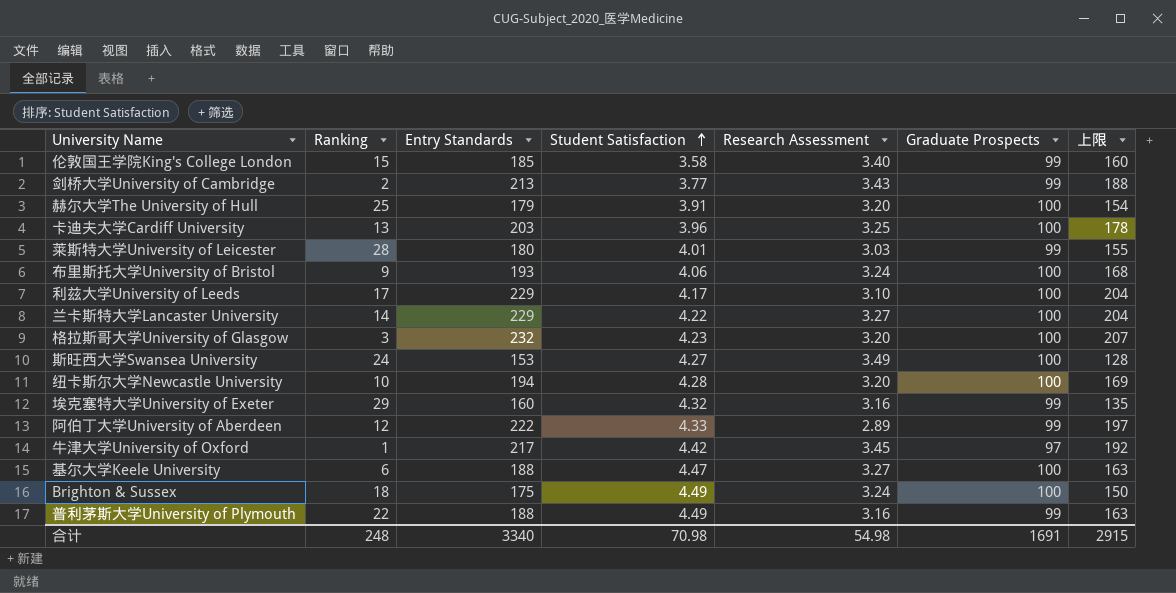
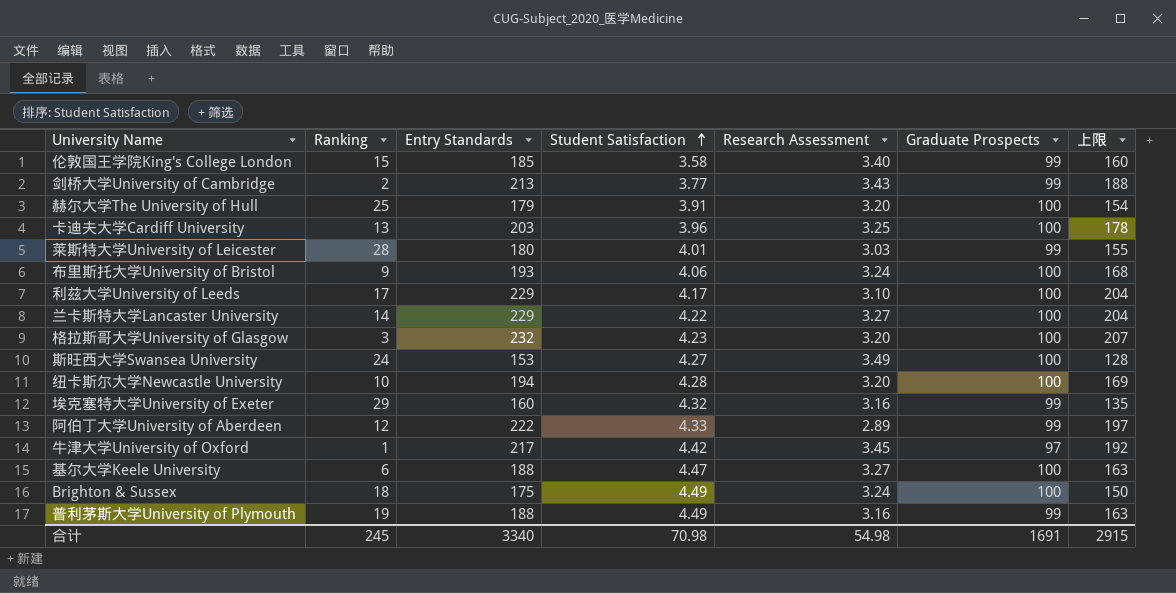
普利茅斯大学University of Plymouth | Ranking: 22 -> 19
合计 | Ranking: 248 -> 245

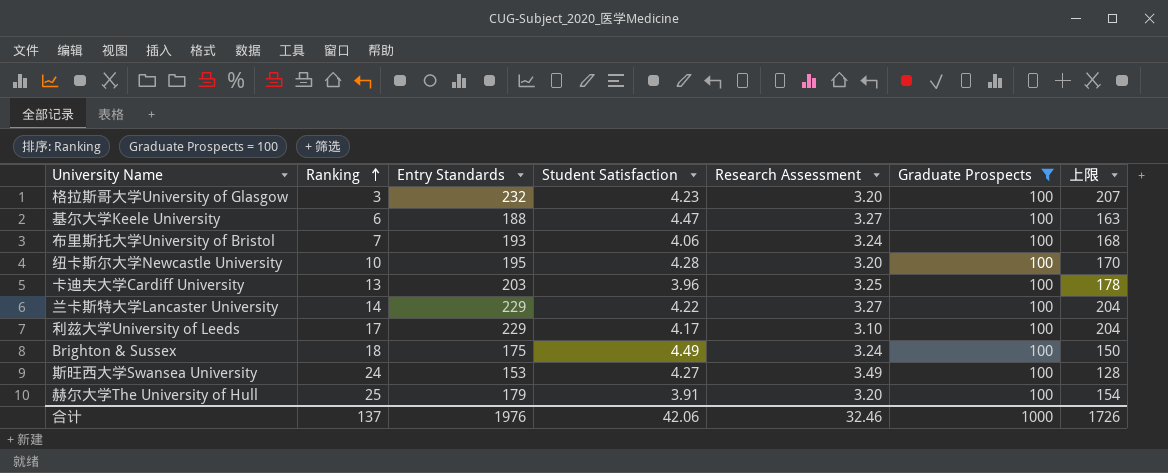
filter: none -> Graduate Prospects = 100
row order: Student Satisfaction ascending -> Ranking ascending
布里斯托大学University of Bristol | Ranking: 9 -> 7
纽卡斯尔大学Newcastle University | Entry Standards: 194 -> 195
纽卡斯尔大学Newcastle University | 上限: 169 -> 170
合计 | Ranking: 245 -> 137
合计 | Entry Standards: 3340 -> 1976
合计 | Student Satisfaction: 70.98 -> 42.06
合计 | Research Assessment: 54.98 -> 32.46
合计 | Graduate Prospects: 1691 -> 1000
合计 | 上限: 2915 -> 1726

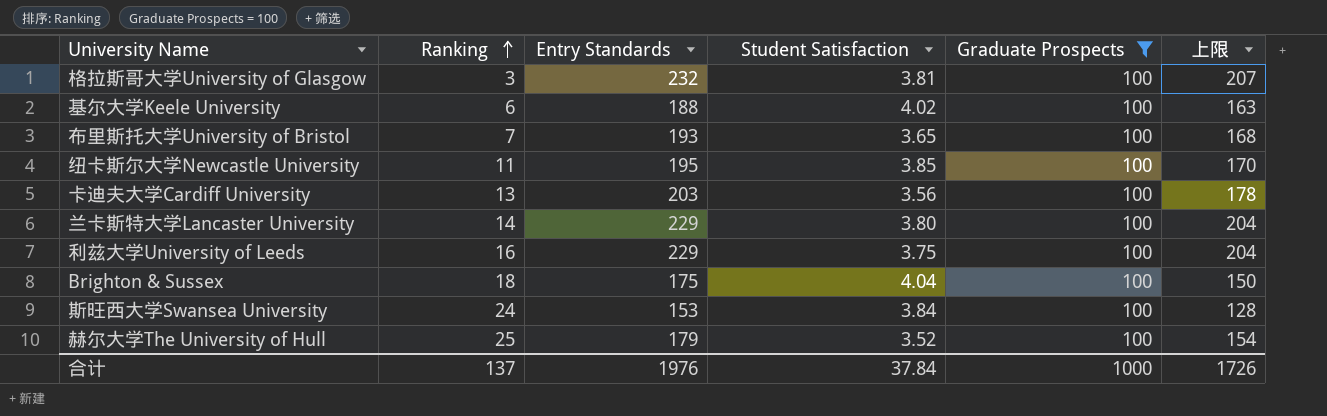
column Research Assessment | position: 5 -> none
格拉斯哥大学University of Glasgow | Student Satisfaction: 4.23 -> 3.81
基尔大学Keele University | Student Satisfaction: 4.47 -> 4.02
布里斯托大学University of Bristol | Student Satisfaction: 4.06 -> 3.65
纽卡斯尔大学Newcastle University | Ranking: 10 -> 11
纽卡斯尔大学Newcastle University | Student Satisfaction: 4.28 -> 3.85
卡迪夫大学Cardiff University | Student Satisfaction: 3.96 -> 3.56
兰卡斯特大学Lancaster University | Student Satisfaction: 4.22 -> 3.80
利兹大学University of Leeds | Ranking: 17 -> 16
利兹大学University of Leeds | Student Satisfaction: 4.17 -> 3.75
Brighton & Sussex | Student Satisfaction: 4.49 -> 4.04
斯旺西大学Swansea University | Student Satisfaction: 4.27 -> 3.84
赫尔大学The University of Hull | Student Satisfaction: 3.91 -> 3.52
合计 | Student Satisfaction: 42.06 -> 37.84

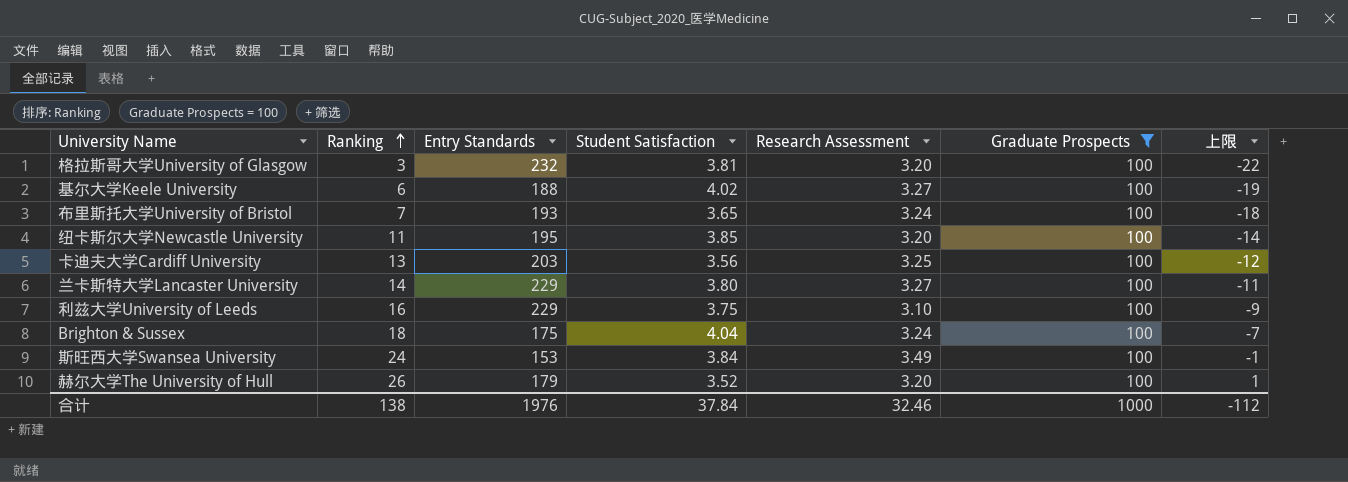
column Research Assessment | position: none -> 5
column 上限 | formula: [Entry Standards] - 25 -> [Ranking] - 25
赫尔大学The University of Hull | Ranking: 25 -> 26
合计 | Ranking: 137 -> 138
合计 | 上限: 1726 -> -112

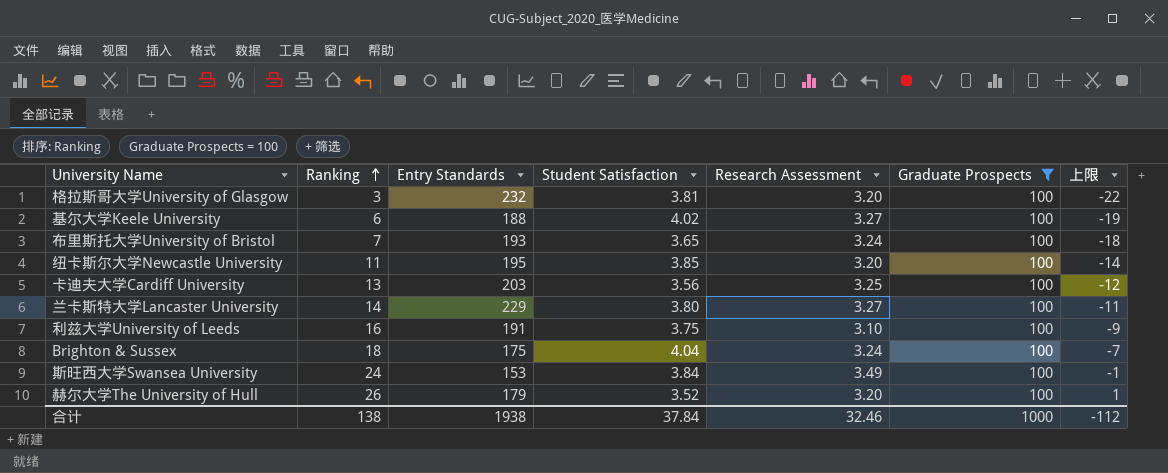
利兹大学University of Leeds | Entry Standards: 229 -> 191
合计 | Entry Standards: 1976 -> 1938

